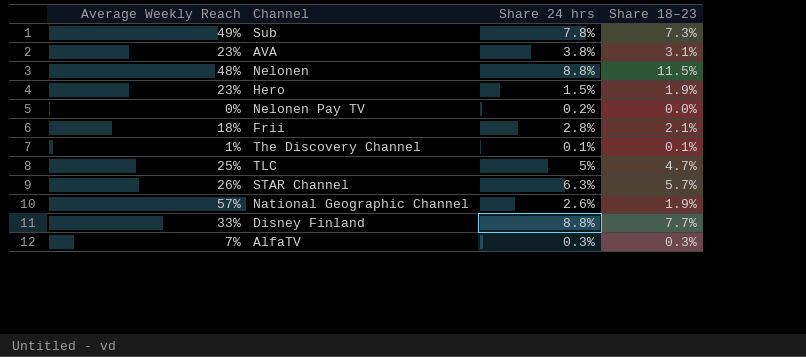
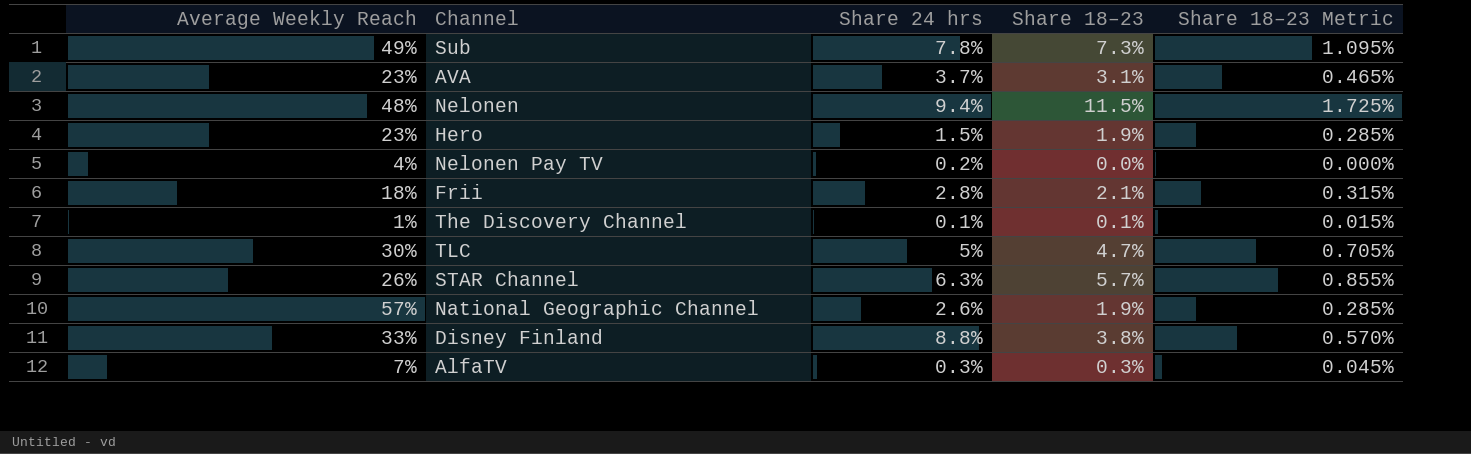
column Share 18–23 Metric | formula: none -> [Share 18–23] * 0.15
AVA | Share 24 hrs: 3.8% -> 3.7%
Nelonen | Share 24 hrs: 8.8% -> 9.4%
Nelonen Pay TV | Average Weekly Reach: 0% -> 4%
TLC | Average Weekly Reach: 25% -> 30%
Disney Finland | Share 18–23: 7.7% -> 3.8%

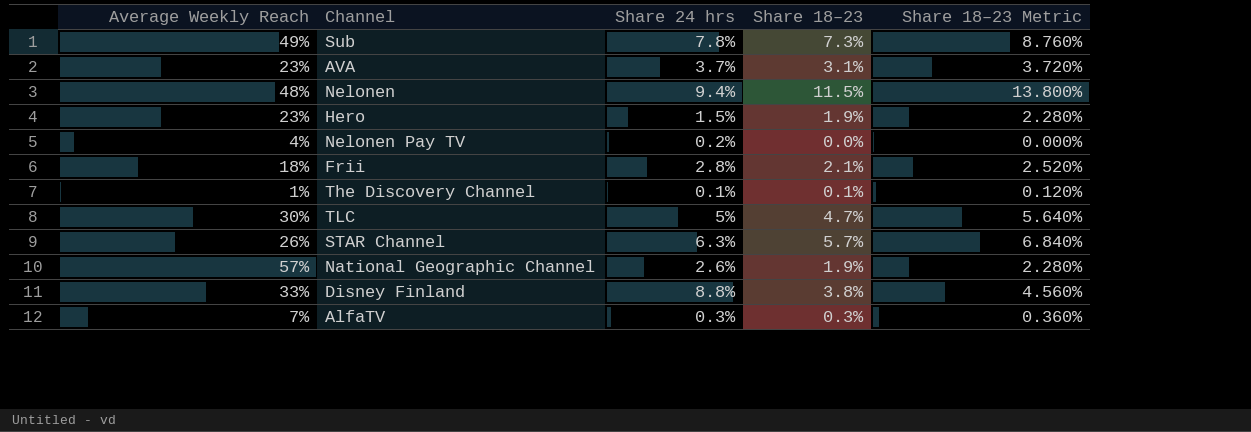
column Share 18–23 Metric | formula: [Share 18–23] * 0.15 -> [Share 18–23] * 1.2

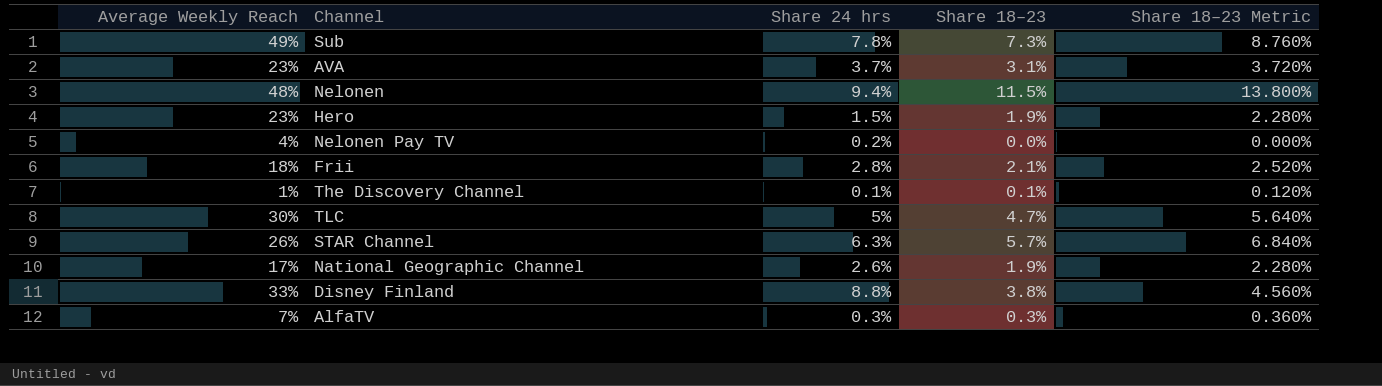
National Geographic Channel | Average Weekly Reach: 57% -> 17%

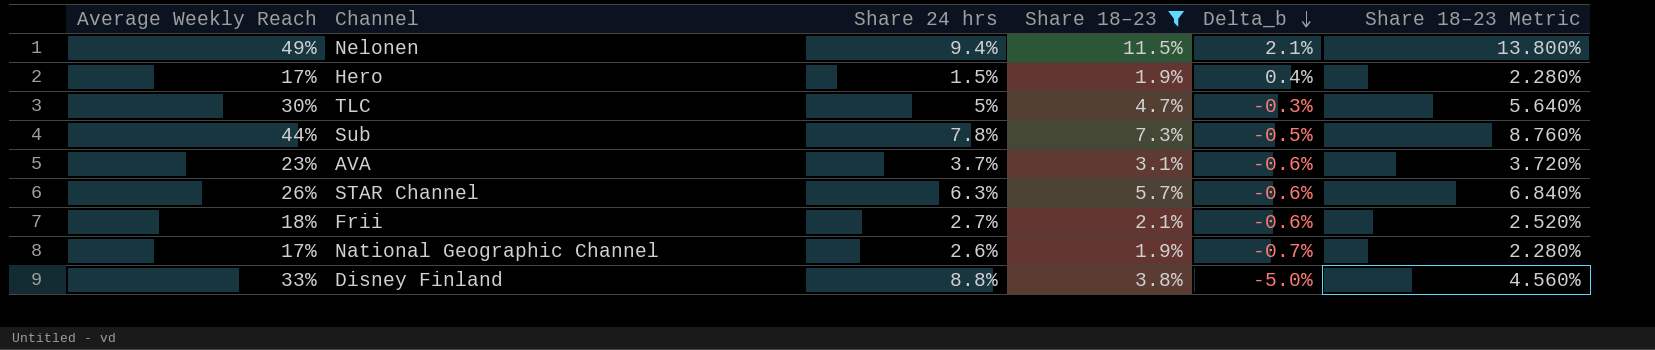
filter: none -> Share 18–23 >= 1.9%
row order: none -> Delta_b descending
column Delta_b | formula: none -> [Share 18–23] - [Share 24 hrs]
Nelonen | Average Weekly Reach: 48% -> 49%
Hero | Average Weekly Reach: 23% -> 17%
Sub | Average Weekly Reach: 49% -> 44%
Frii | Share 24 hrs: 2.8% -> 2.7%

